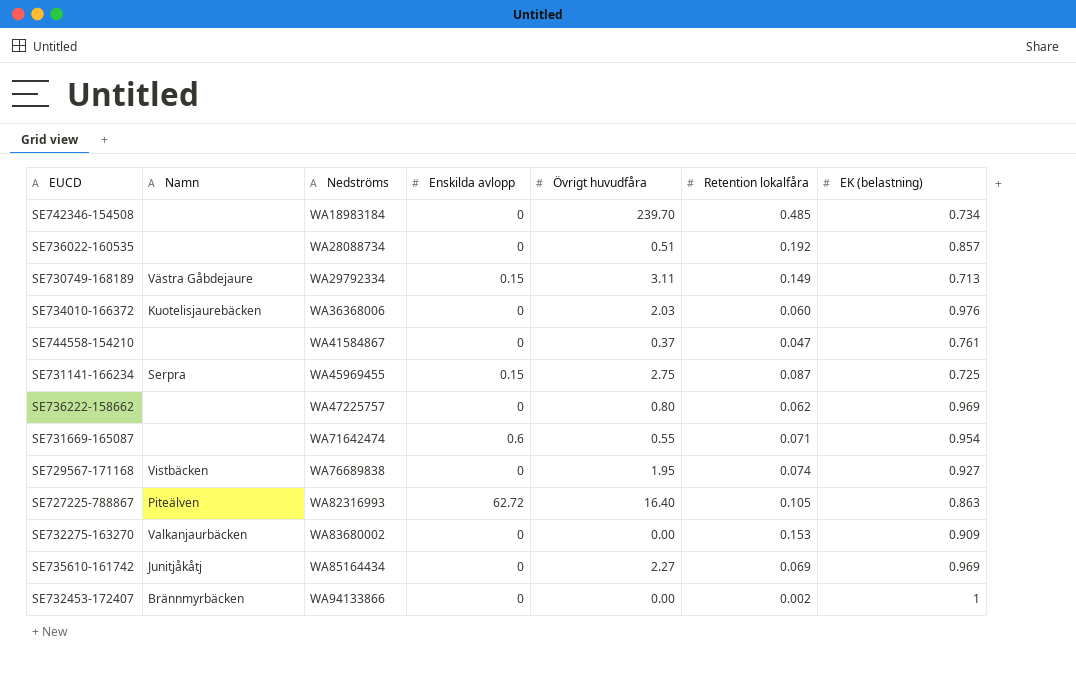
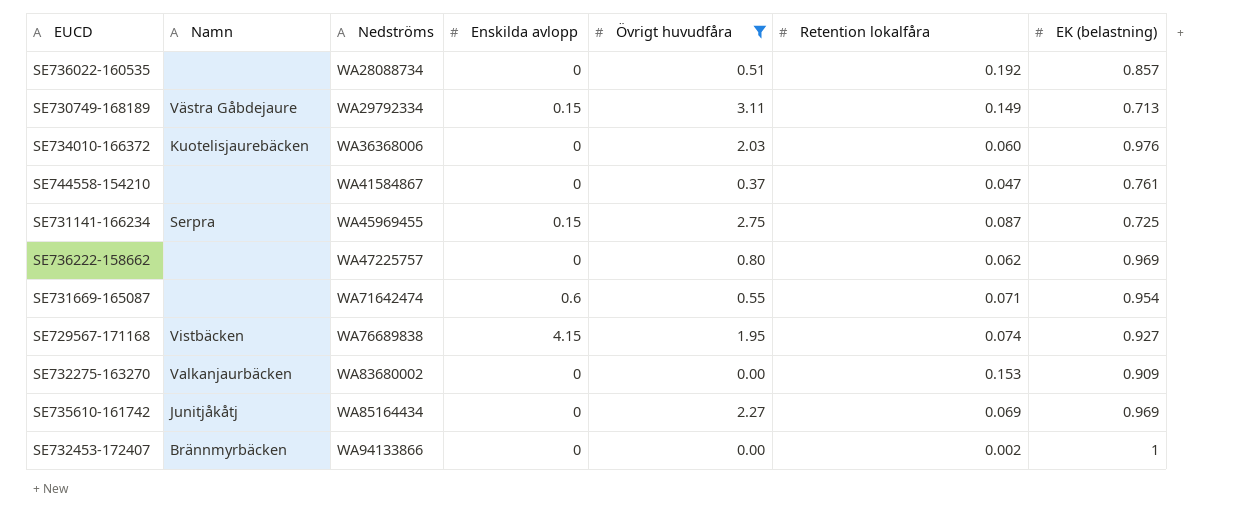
filter: none -> Övrigt huvudfåra <= 3.11
SE729567-171168 | Enskilda avlopp: 0 -> 4.15

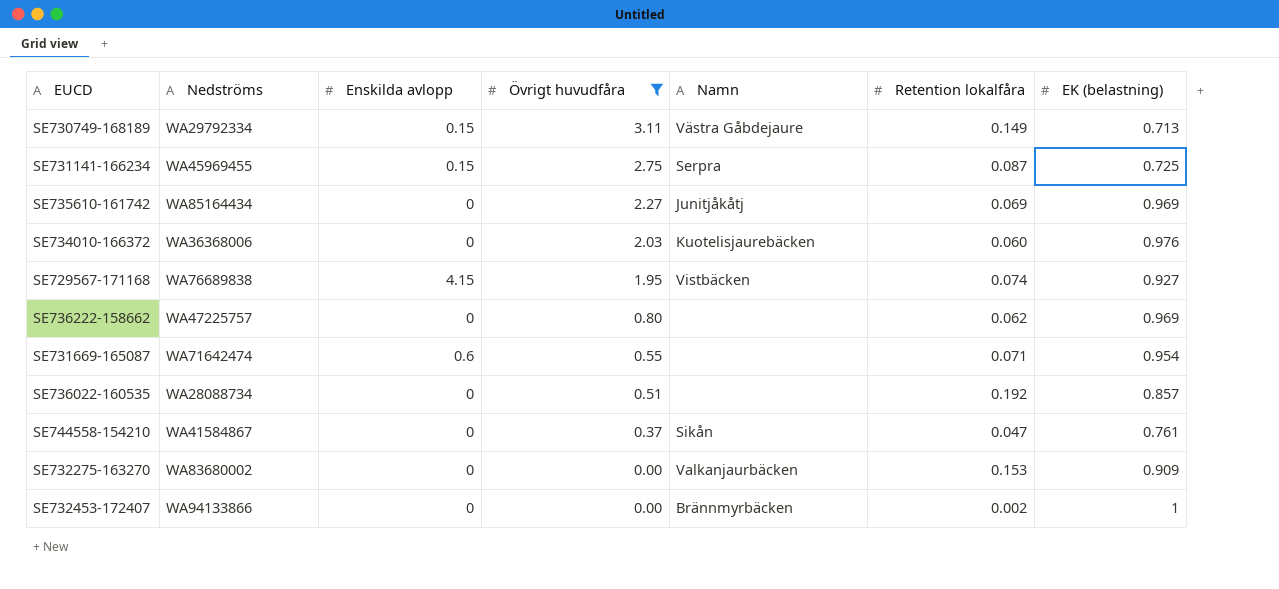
row order: Nedströms ascending -> Övrigt huvudfåra descending
column Namn | position: 2 -> 5
SE744558-154210 | Namn: none -> Sikån

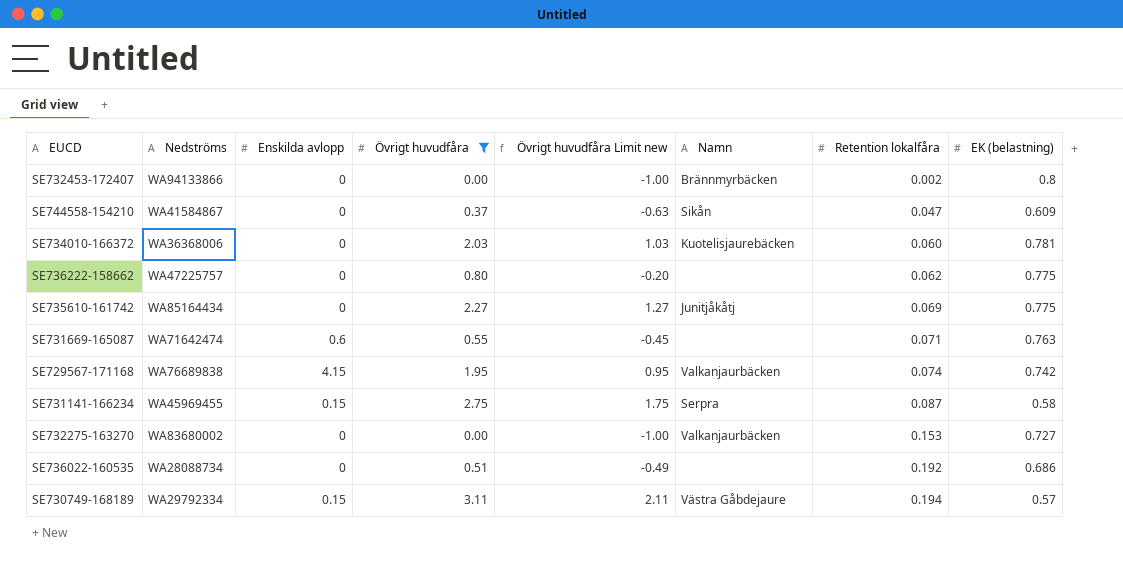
row order: Övrigt huvudfåra descending -> Retention lokalfåra ascending
column Övrigt huvudfåra Limit new | formula: none -> [Övrigt huvudfåra] - 1
SE732453-172407 | EK (belastning): 1 -> 0.8
SE744558-154210 | EK (belastning): 0.761 -> 0.609
SE734010-166372 | EK (belastning): 0.976 -> 0.781
SE736222-158662 | EK (belastning): 0.969 -> 0.775
SE735610-161742 | EK (belastning): 0.969 -> 0.775
SE731669-165087 | EK (belastning): 0.954 -> 0.763
SE729567-171168 | Namn: Vistbäcken -> Valkanjaurbäcken
SE729567-171168 | EK (belastning): 0.927 -> 0.742
SE731141-166234 | EK (belastning): 0.725 -> 0.58
SE732275-163270 | EK (belastning): 0.909 -> 0.727
SE736022-160535 | EK (belastning): 0.857 -> 0.686
SE730749-168189 | Retention lokalfåra: 0.149 -> 0.194
SE730749-168189 | EK (belastning): 0.713 -> 0.57

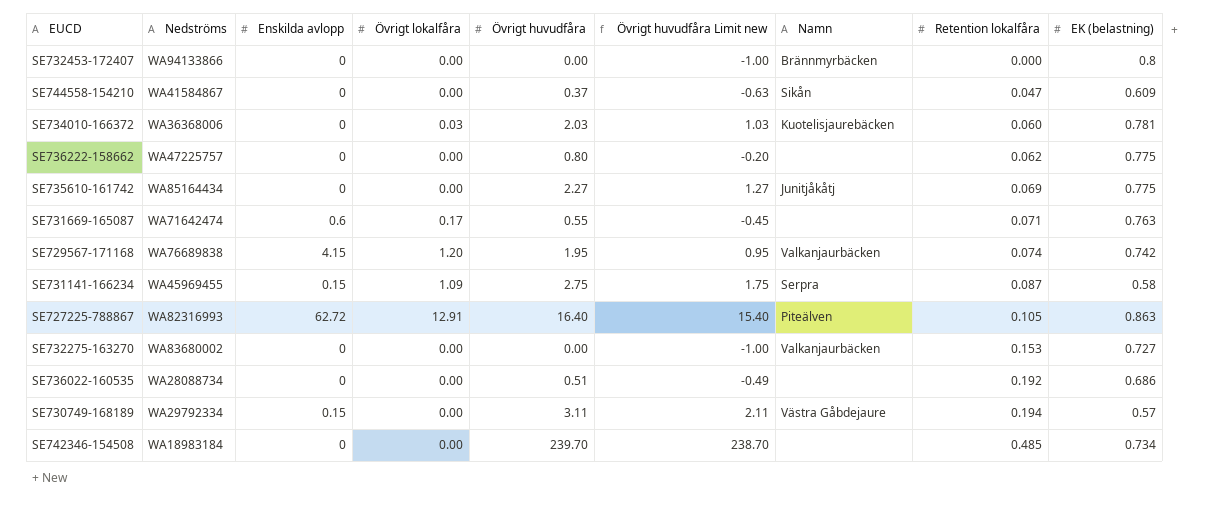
filter: Övrigt huvudfåra <= 3.11 -> none
column Övrigt lokalfåra | position: none -> 4
SE732453-172407 | Retention lokalfåra: 0.002 -> 0.000

